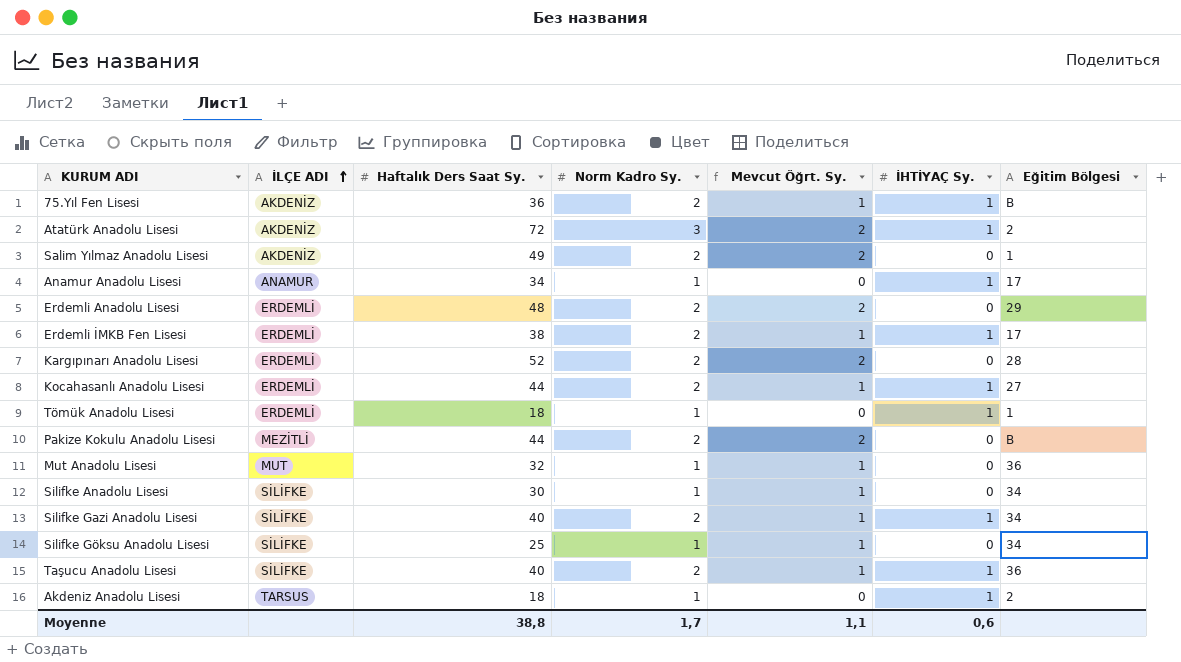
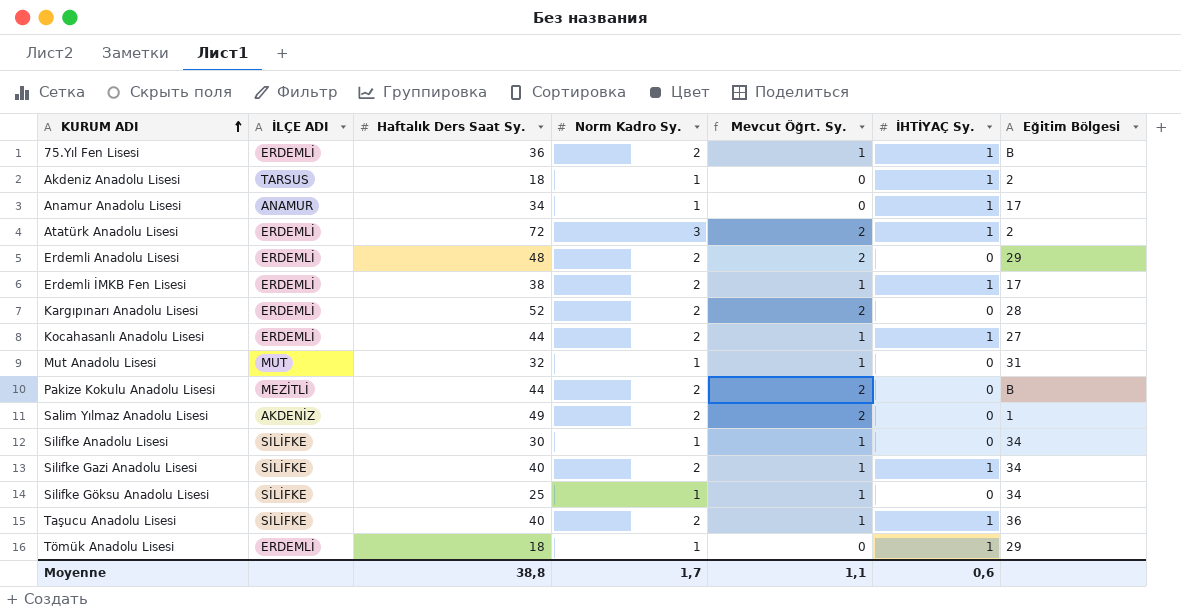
row order: İLÇE ADI ascending -> KURUM ADI ascending
75.Yıl Fen Lisesi | İLÇE ADI: AKDENİZ -> ERDEMLİ
Atatürk Anadolu Lisesi | İLÇE ADI: AKDENİZ -> ERDEMLİ
Mut Anadolu Lisesi | Eğitim Bölgesi: 36 -> 31
Tömük Anadolu Lisesi | Eğitim Bölgesi: 1 -> 29

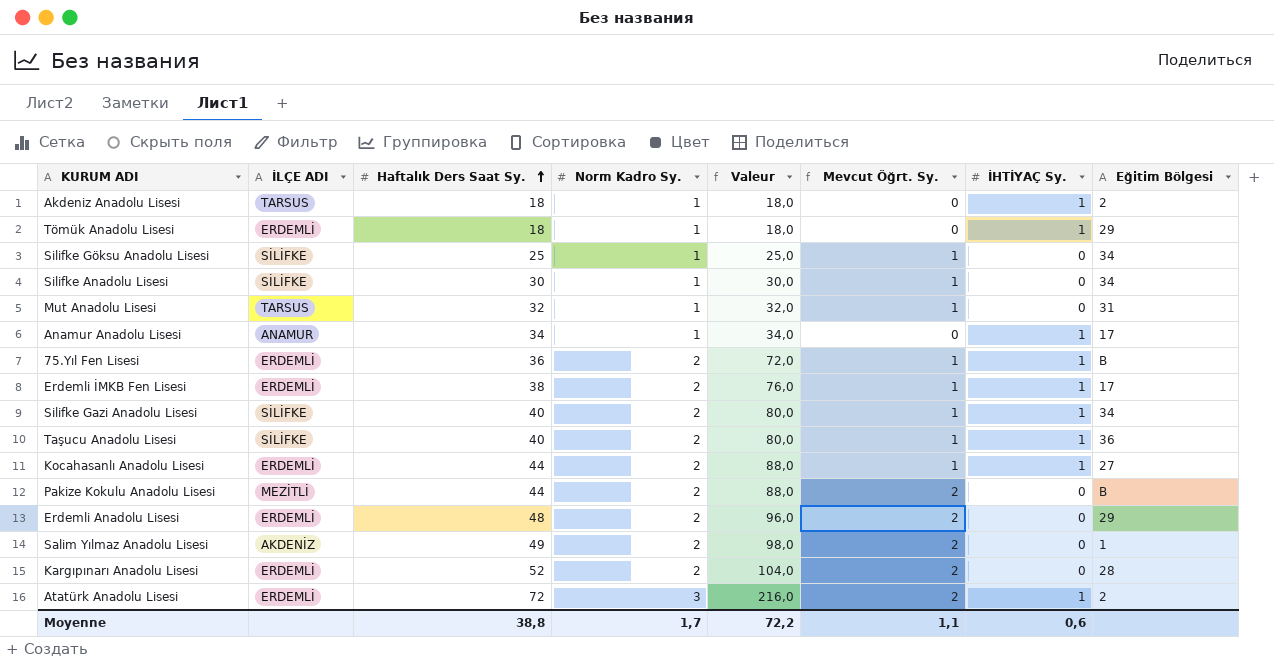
row order: KURUM ADI ascending -> Haftalık Ders Saat Sy. ascending
column Valeur | formula: none -> [Haftalık Ders Saat Sy.] * [Norm Kadro Sy.]
Mut Anadolu Lisesi | İLÇE ADI: MUT -> TARSUS

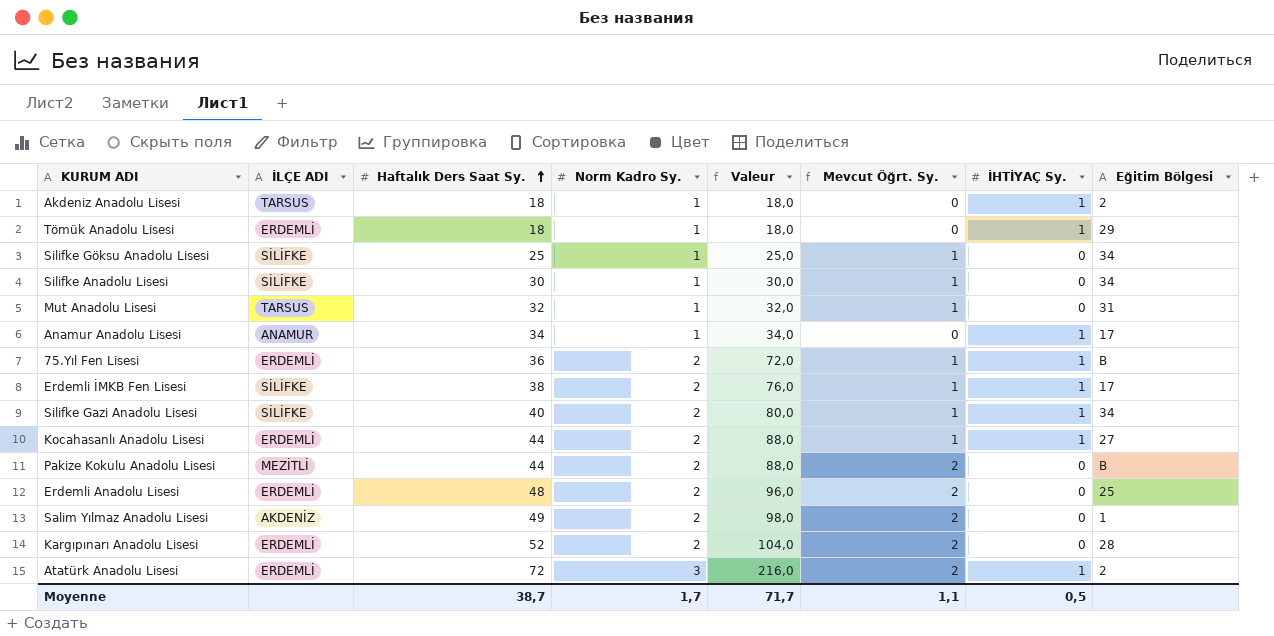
row Taşucu Anadolu Lisesi: SİLİFKE | 40 | 2 | 80,0 | 1 | 1 | 36 -> none
Erdemli İMKB Fen Lisesi | İLÇE ADI: ERDEMLİ -> SİLİFKE
Erdemli Anadolu Lisesi | Eğitim Bölgesi: 29 -> 25
Moyenne | Haftalık Ders Saat Sy.: 38,8 -> 38,7
Moyenne | Valeur: 72,2 -> 71,7
Moyenne | İHTİYAÇ Sy.: 0,6 -> 0,5

